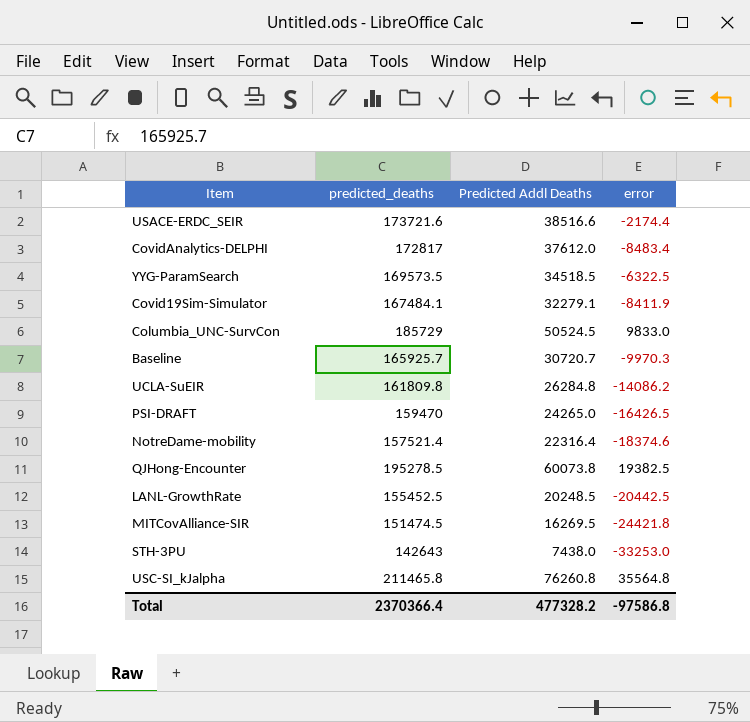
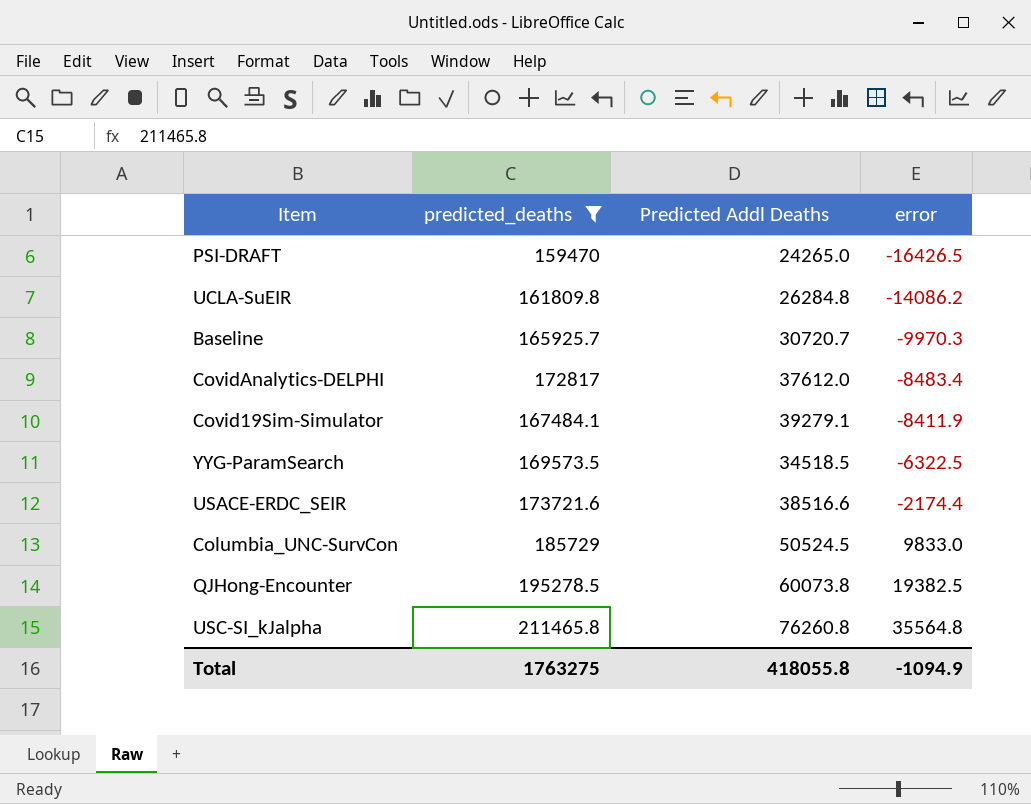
filter: none -> predicted_deaths >= 159470
row order: none -> error ascending
Covid19Sim-Simulator | Predicted Addl Deaths: 32279.1 -> 39279.1
Total | predicted_deaths: 2370366.4 -> 1763275
Total | Predicted Addl Deaths: 477328.2 -> 418055.8
Total | error: -97586.8 -> -1094.9

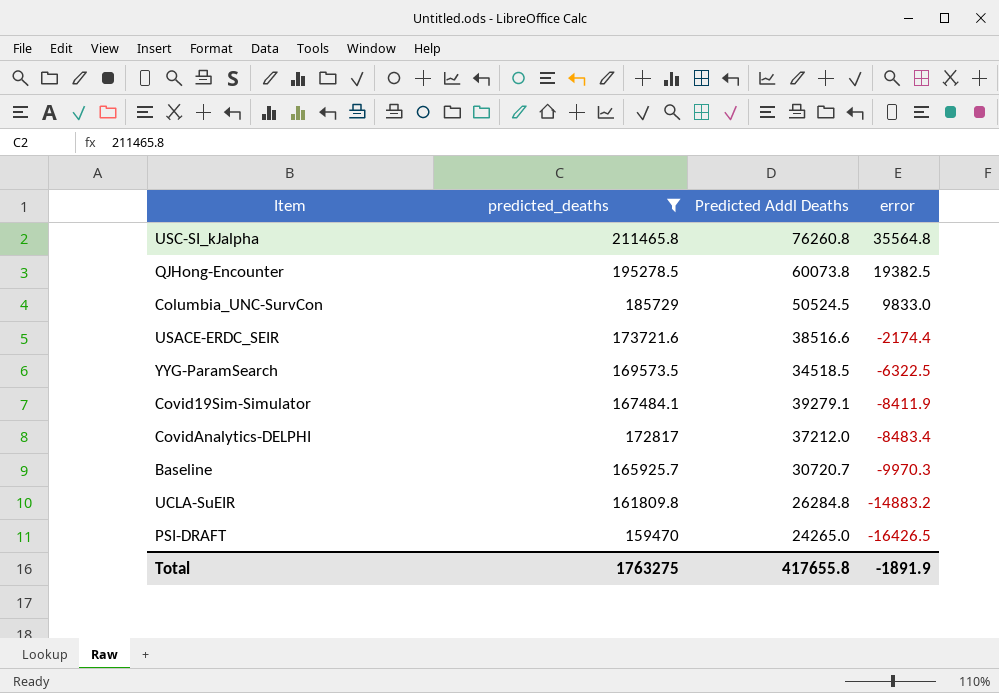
row order: error ascending -> error descending
CovidAnalytics-DELPHI | Predicted Addl Deaths: 37612.0 -> 37212.0
UCLA-SuEIR | error: -14086.2 -> -14883.2
Total | Predicted Addl Deaths: 418055.8 -> 417655.8
Total | error: -1094.9 -> -1891.9

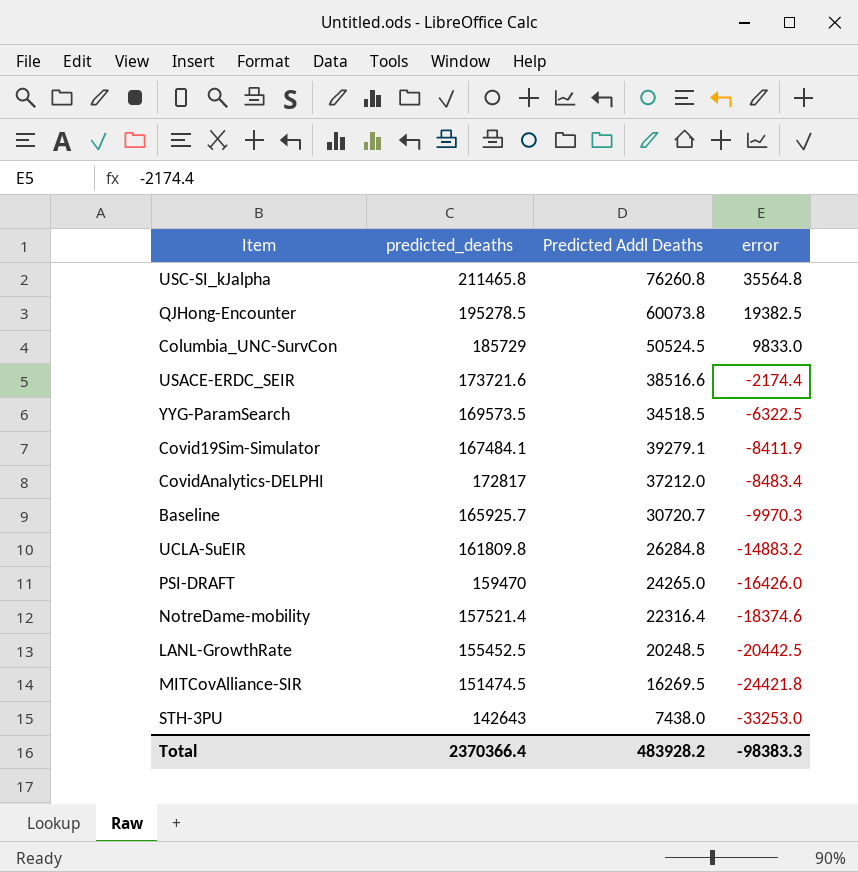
filter: predicted_deaths >= 159470 -> none
PSI-DRAFT | error: -16426.5 -> -16426.0
Total | predicted_deaths: 1763275 -> 2370366.4
Total | Predicted Addl Deaths: 417655.8 -> 483928.2
Total | error: -1891.9 -> -98383.3

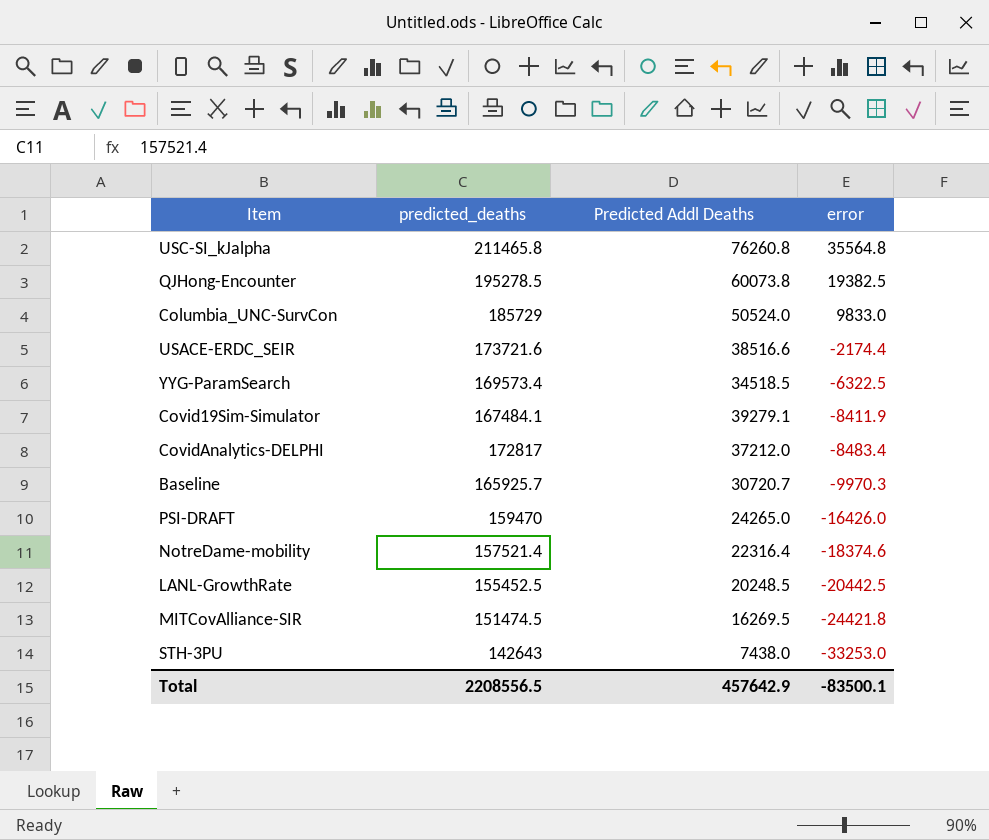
row UCLA-SuEIR: 161809.8 | 26284.8 | -14883.2 -> none
Columbia_UNC-SurvCon | Predicted Addl Deaths: 50524.5 -> 50524.0
YYG-ParamSearch | predicted_deaths: 169573.5 -> 169573.4
Total | predicted_deaths: 2370366.4 -> 2208556.5
Total | Predicted Addl Deaths: 483928.2 -> 457642.9
Total | error: -98383.3 -> -83500.1

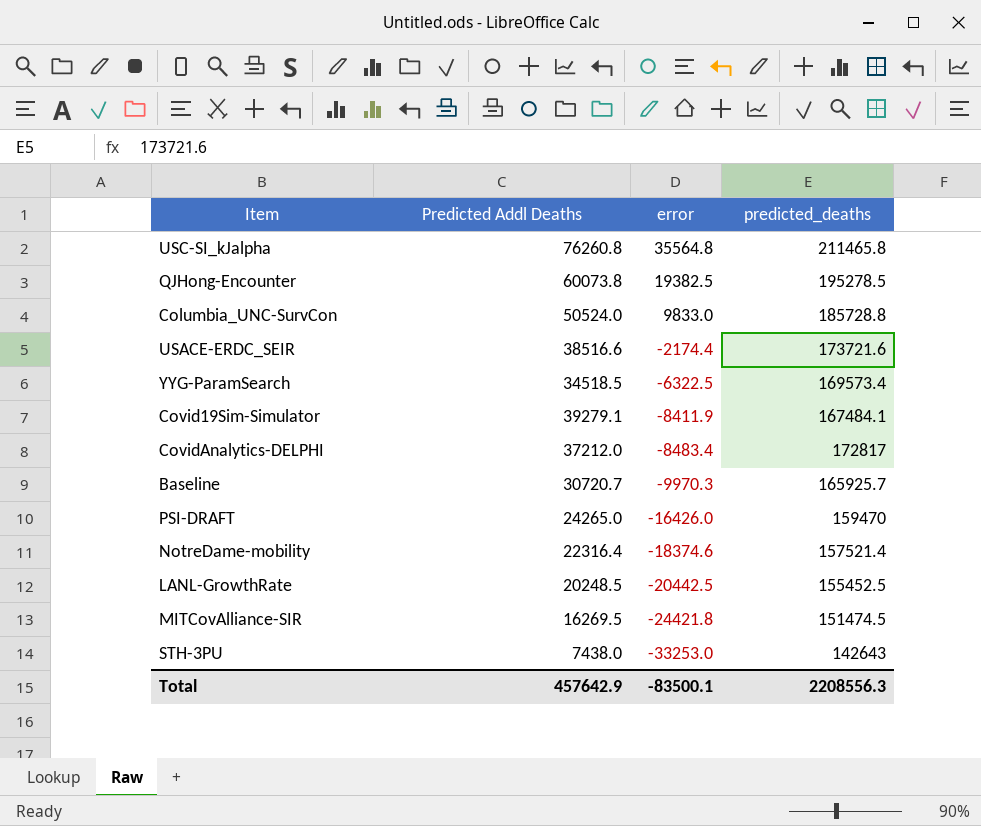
column predicted_deaths | position: 2 -> 4
Columbia_UNC-SurvCon | predicted_deaths: 185729 -> 185728.8
Total | predicted_deaths: 2208556.5 -> 2208556.3

